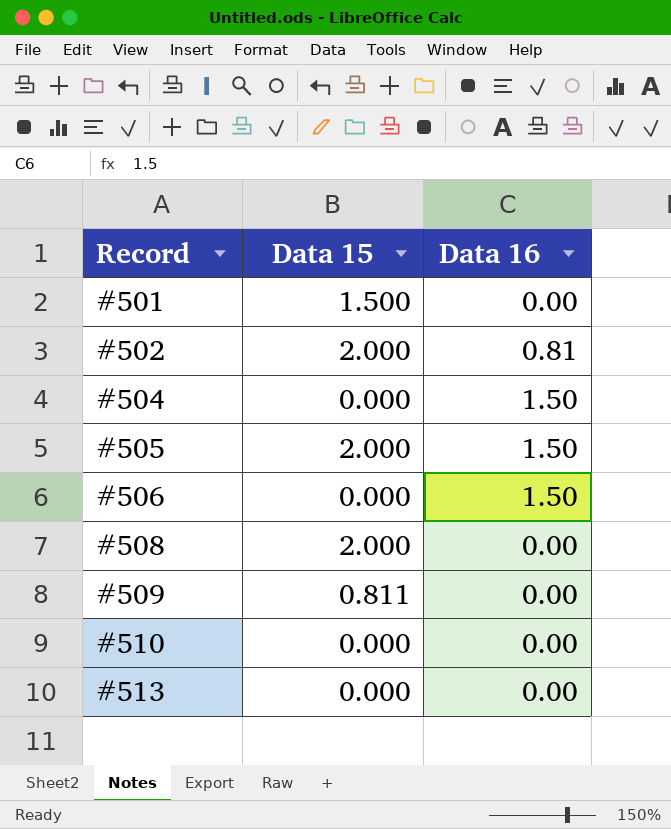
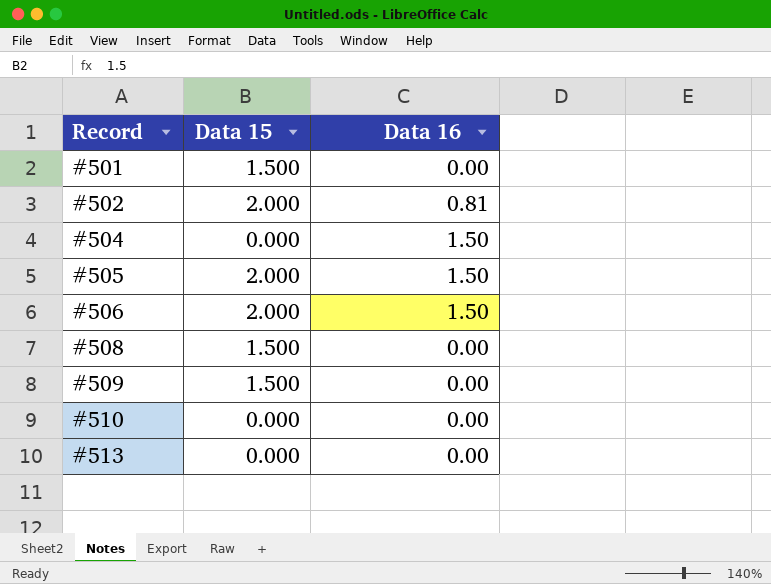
#506 | Data 15: 0.000 -> 2.000
#508 | Data 15: 2.000 -> 1.500
#509 | Data 15: 0.811 -> 1.500

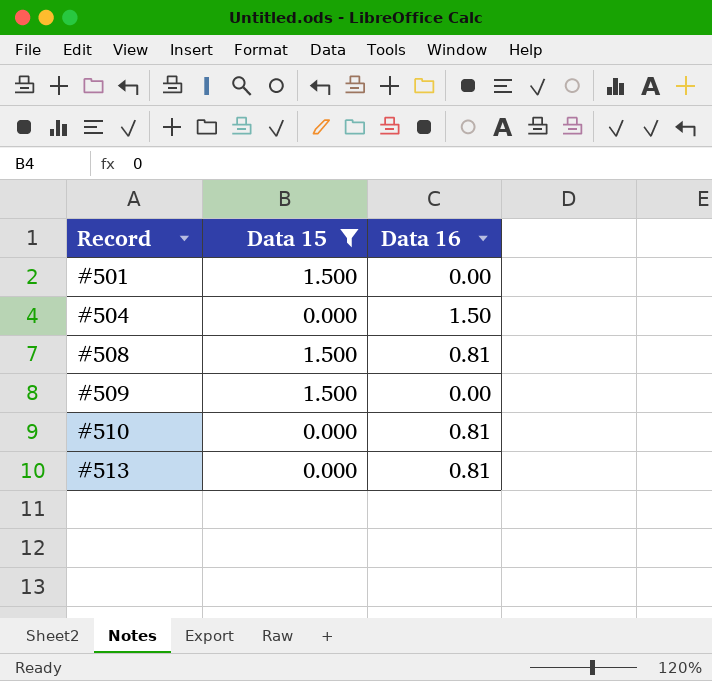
filter: none -> Data 15 != 2.000
#508 | Data 16: 0.00 -> 0.81
#510 | Data 16: 0.00 -> 0.81
#513 | Data 16: 0.00 -> 0.81

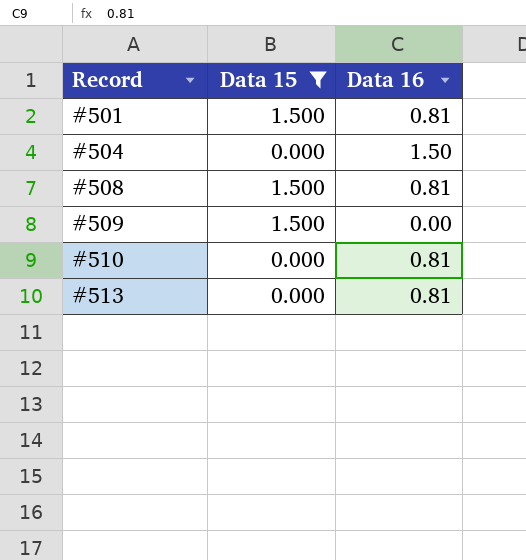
#501 | Data 16: 0.00 -> 0.81

